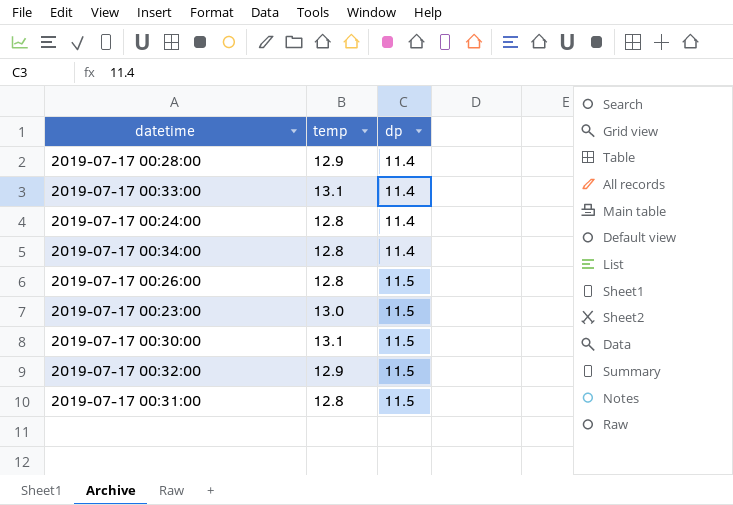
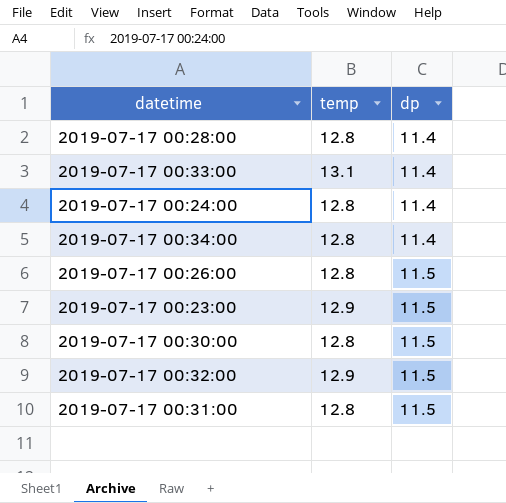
2019-07-17 00:28:00 | temp: 12.9 -> 12.8
2019-07-17 00:23:00 | temp: 13.0 -> 12.9
2019-07-17 00:30:00 | temp: 13.1 -> 12.8

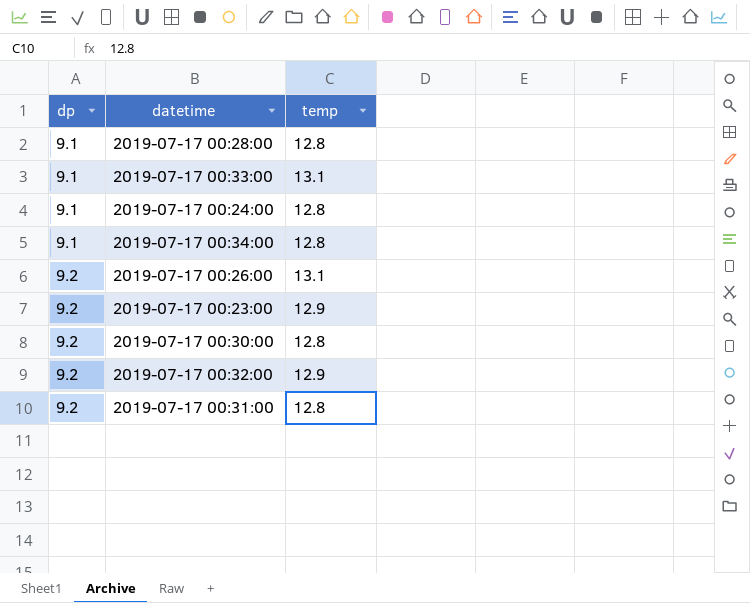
column dp | position: 3 -> 1
2019-07-17 00:28:00 | dp: 11.4 -> 9.1
2019-07-17 00:33:00 | dp: 11.4 -> 9.1
2019-07-17 00:24:00 | dp: 11.4 -> 9.1
2019-07-17 00:34:00 | dp: 11.4 -> 9.1
2019-07-17 00:26:00 | dp: 11.5 -> 9.2
2019-07-17 00:26:00 | temp: 12.8 -> 13.1
2019-07-17 00:23:00 | dp: 11.5 -> 9.2
2019-07-17 00:30:00 | dp: 11.5 -> 9.2
2019-07-17 00:32:00 | dp: 11.5 -> 9.2
2019-07-17 00:31:00 | dp: 11.5 -> 9.2

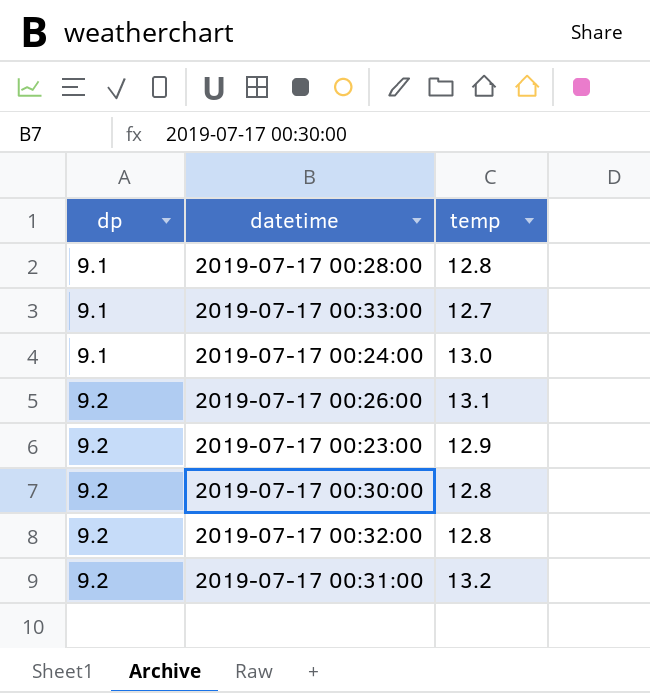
row 2019-07-17 00:34:00: 9.1 | 12.8 -> none
2019-07-17 00:33:00 | temp: 13.1 -> 12.7
2019-07-17 00:24:00 | temp: 12.8 -> 13.0
2019-07-17 00:32:00 | temp: 12.9 -> 12.8
2019-07-17 00:31:00 | temp: 12.8 -> 13.2

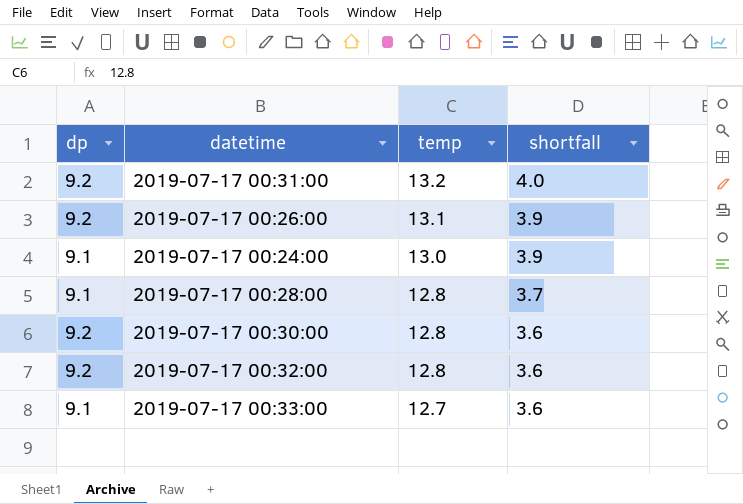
row order: dp ascending -> temp descending
column shortfall | formula: none -> [temp] - [dp]
row 2019-07-17 00:23:00: 9.2 | 12.9 -> none

